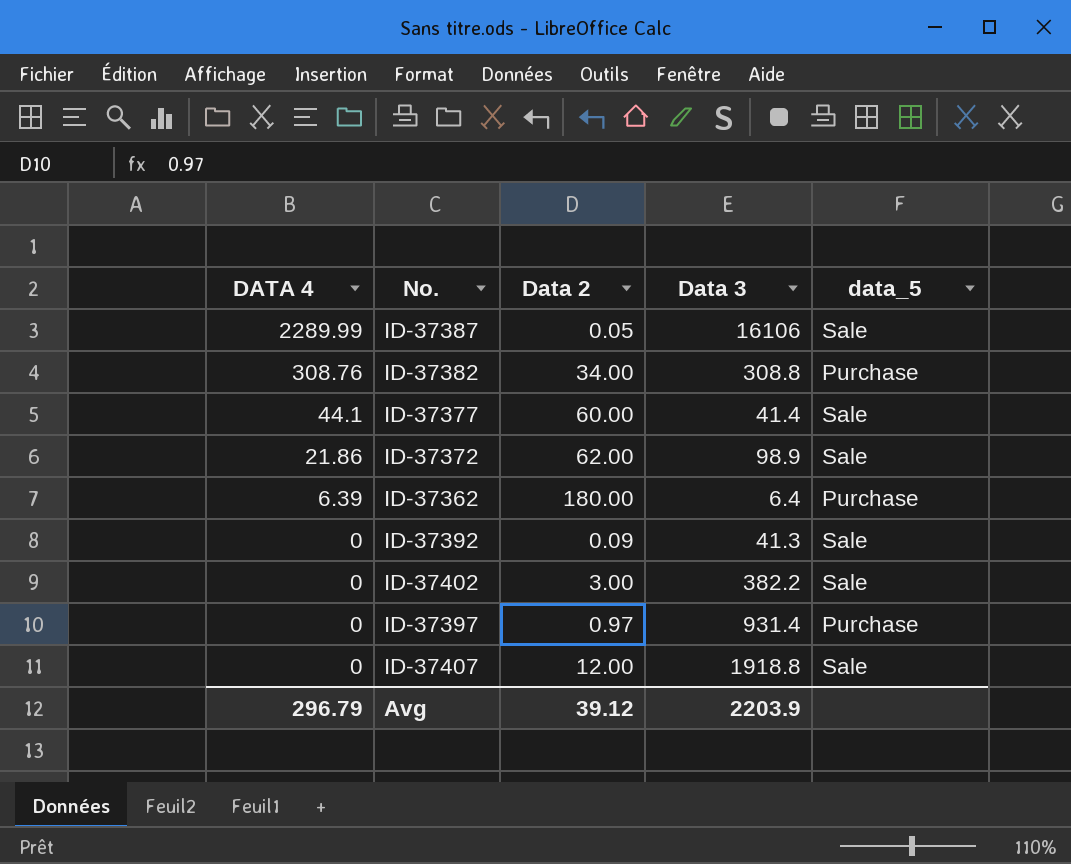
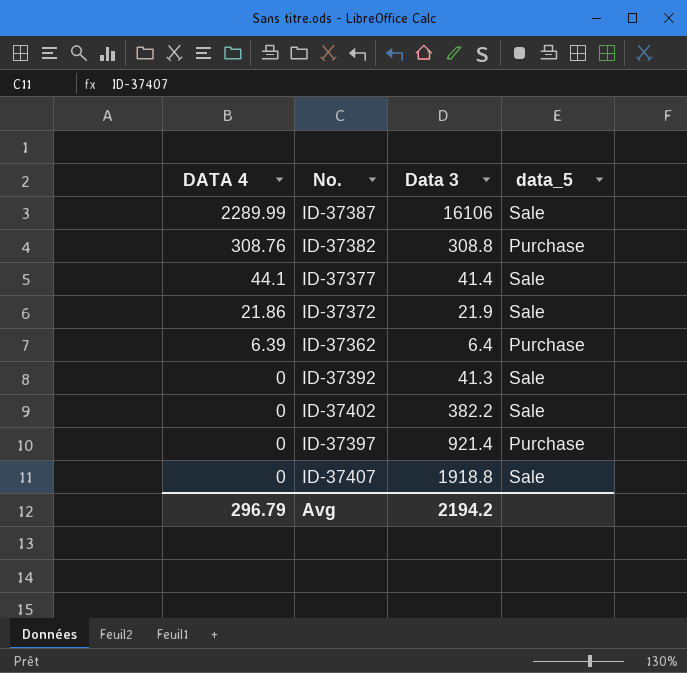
column Data 2 | position: 3 -> none
ID-37372 | Data 3: 98.9 -> 21.9
ID-37397 | Data 3: 931.4 -> 921.4
Avg | Data 3: 2203.9 -> 2194.2

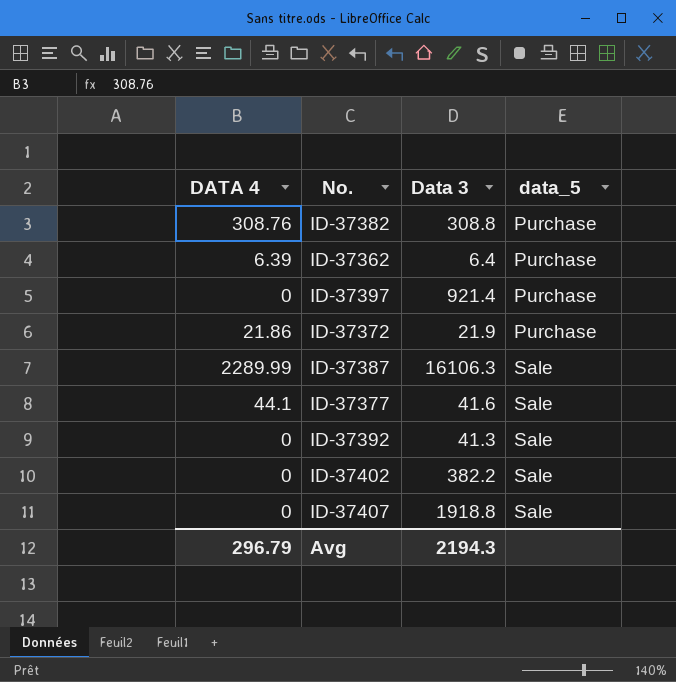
row order: DATA 4 descending -> data_5 ascending
ID-37372 | data_5: Sale -> Purchase
ID-37387 | Data 3: 16106 -> 16106.3
ID-37377 | Data 3: 41.4 -> 41.6
Avg | Data 3: 2194.2 -> 2194.3

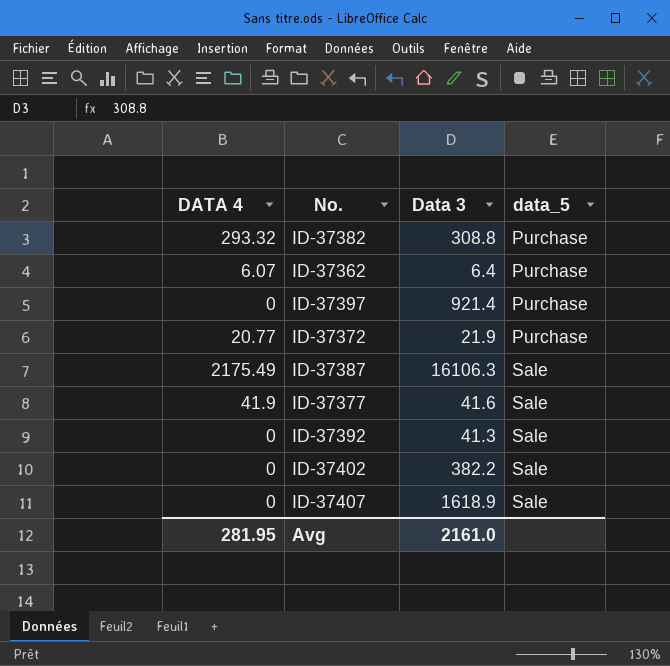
ID-37382 | DATA 4: 308.76 -> 293.32
ID-37362 | DATA 4: 6.39 -> 6.07
ID-37372 | DATA 4: 21.86 -> 20.77
ID-37387 | DATA 4: 2289.99 -> 2175.49
ID-37377 | DATA 4: 44.1 -> 41.9
ID-37407 | Data 3: 1918.8 -> 1618.9
Avg | DATA 4: 296.79 -> 281.95
Avg | Data 3: 2194.3 -> 2161.0

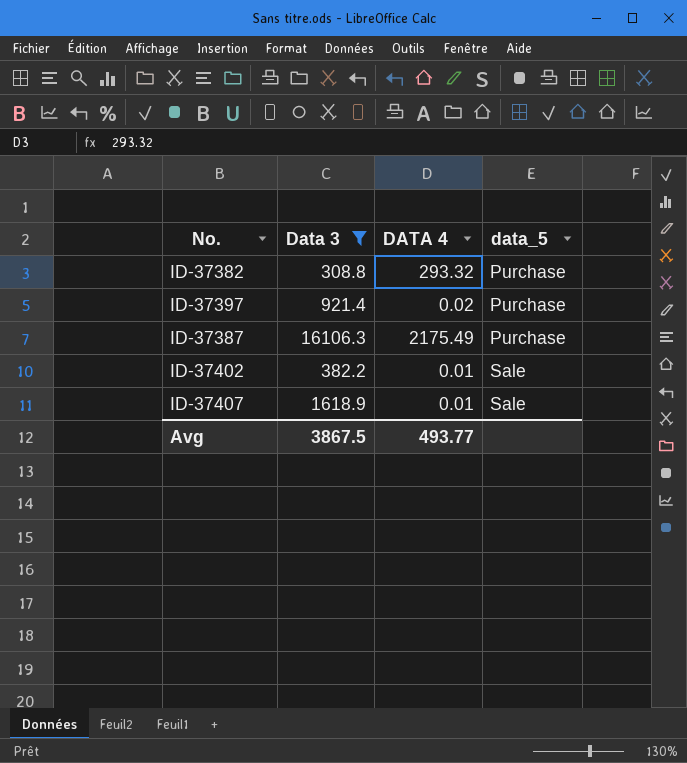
filter: none -> Data 3 >= 308.8
column DATA 4 | position: 1 -> 3
ID-37397 | DATA 4: 0 -> 0.02
ID-37387 | data_5: Sale -> Purchase
ID-37402 | DATA 4: 0 -> 0.01
ID-37407 | DATA 4: 0 -> 0.01
Avg | Data 3: 2161.0 -> 3867.5
Avg | DATA 4: 281.95 -> 493.77

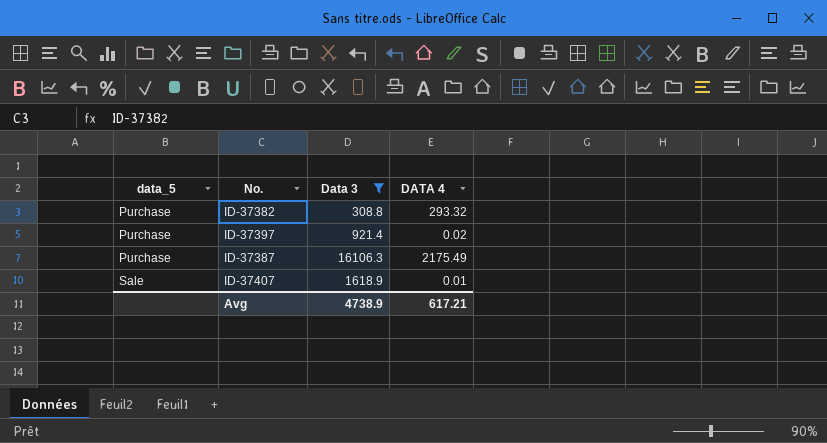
column data_5 | position: 4 -> 1
row ID-37402: 382.2 | 0.01 | Sale -> none
Avg | Data 3: 3867.5 -> 4738.9
Avg | DATA 4: 493.77 -> 617.21

